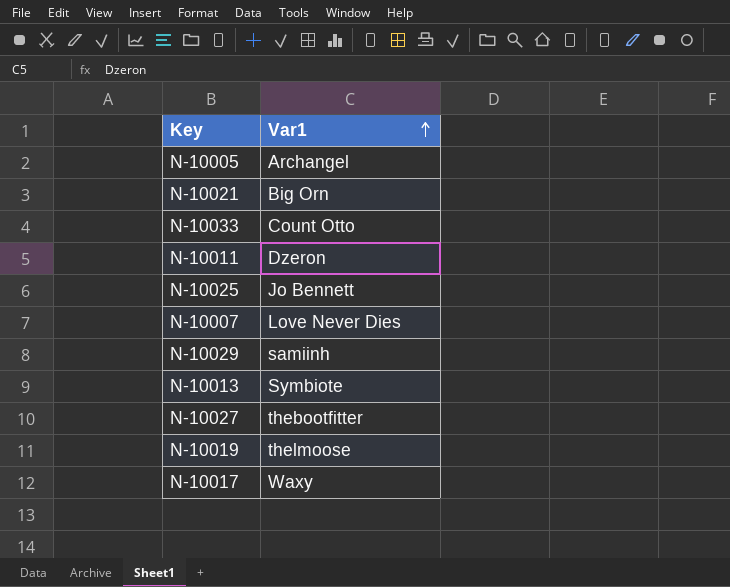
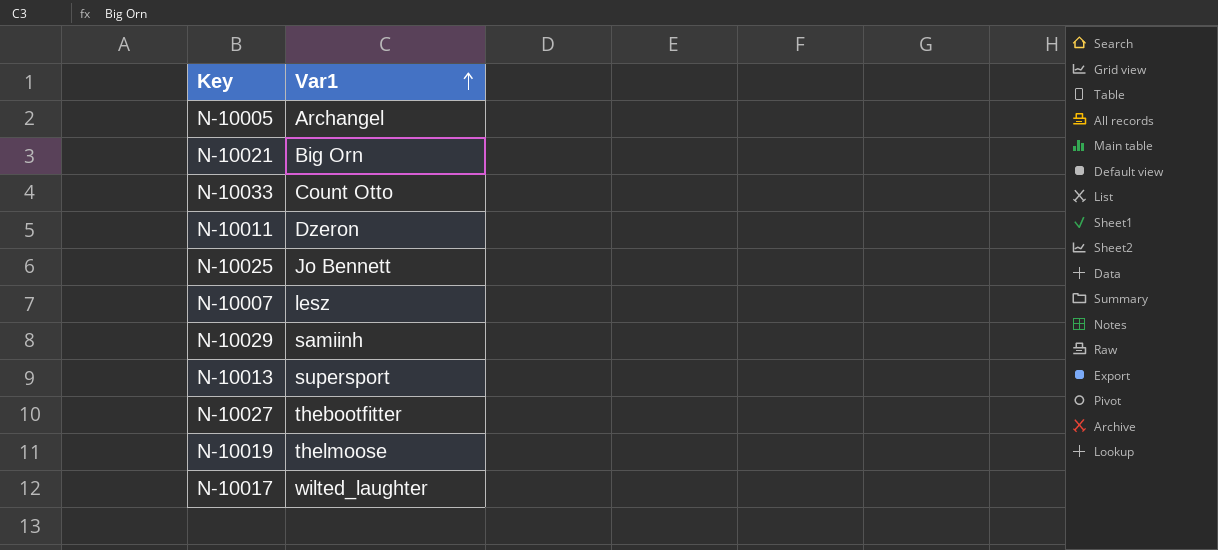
N-10007 | Var1: Love Never Dies -> lesz
N-10013 | Var1: Symbiote -> supersport
N-10017 | Var1: Waxy -> wilted_laughter

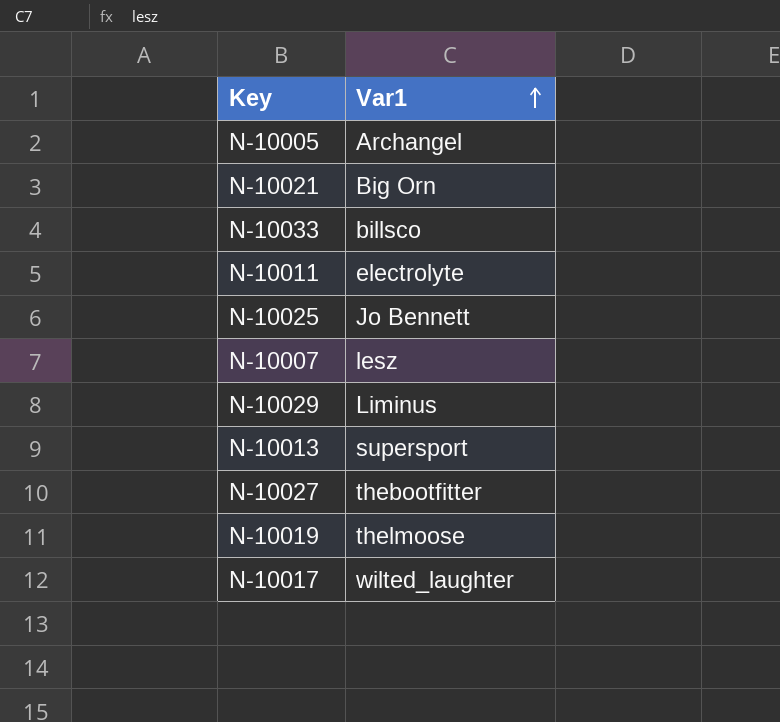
N-10033 | Var1: Count Otto -> billsco
N-10011 | Var1: Dzeron -> electrolyte
N-10029 | Var1: samiinh -> Liminus

